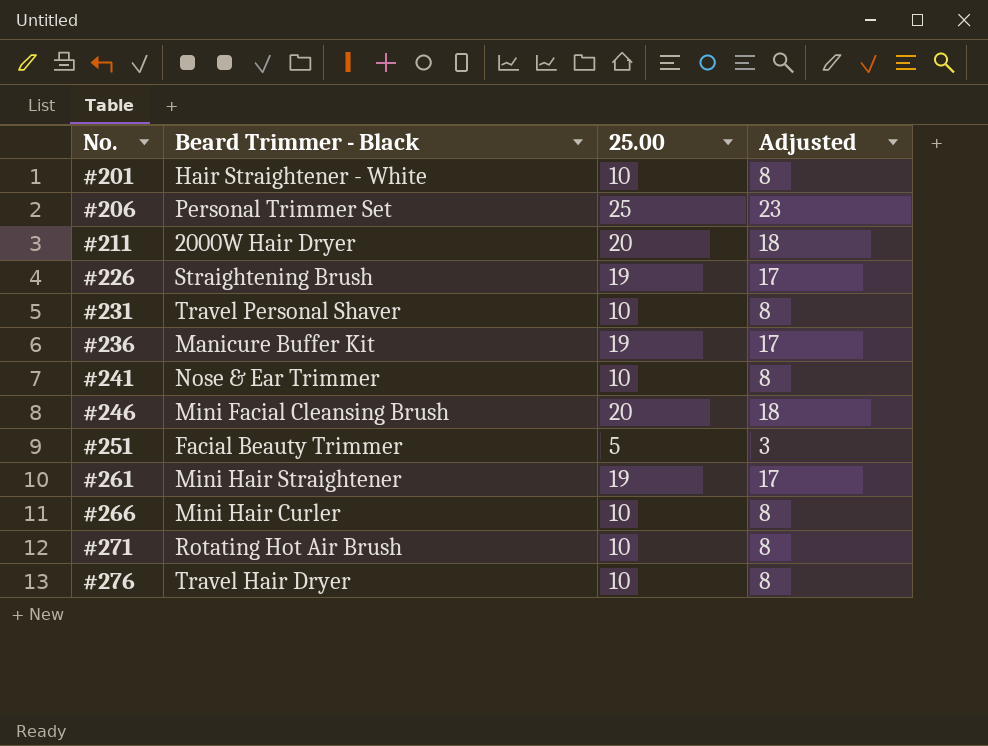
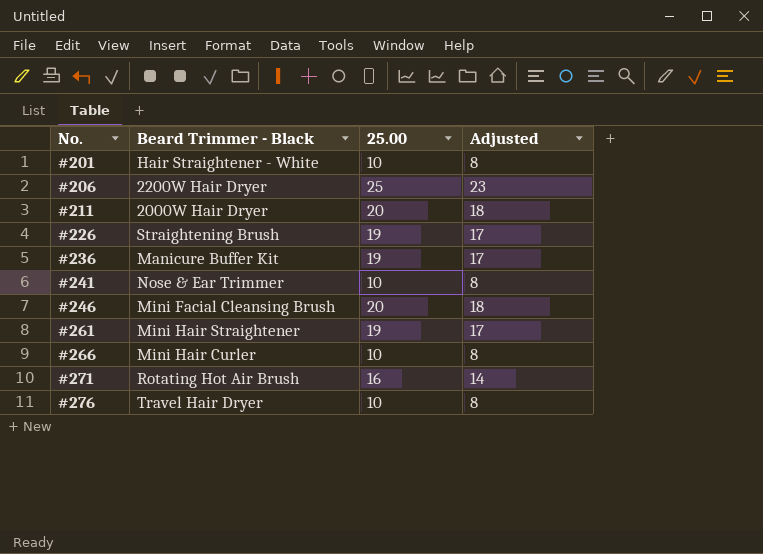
row #231: Travel Personal Shaver | 10 | 8 -> none
row #251: Facial Beauty Trimmer | 5 | 3 -> none
#206 | Beard Trimmer - Black: Personal Trimmer Set -> 2200W Hair Dryer
#271 | 25.00: 10 -> 16
#271 | Adjusted: 8 -> 14

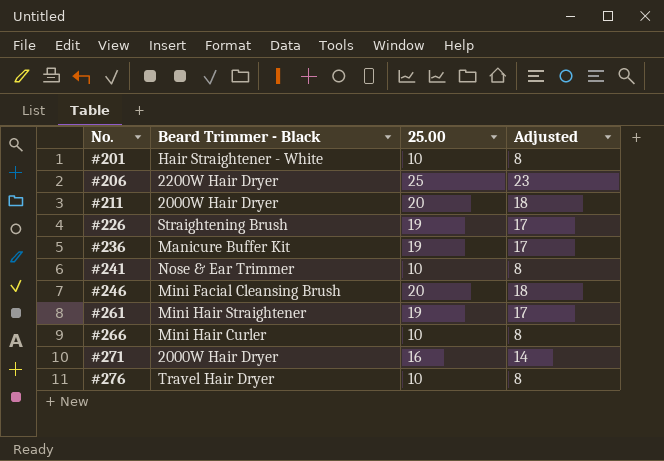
#271 | Beard Trimmer - Black: Rotating Hot Air Brush -> 2000W Hair Dryer

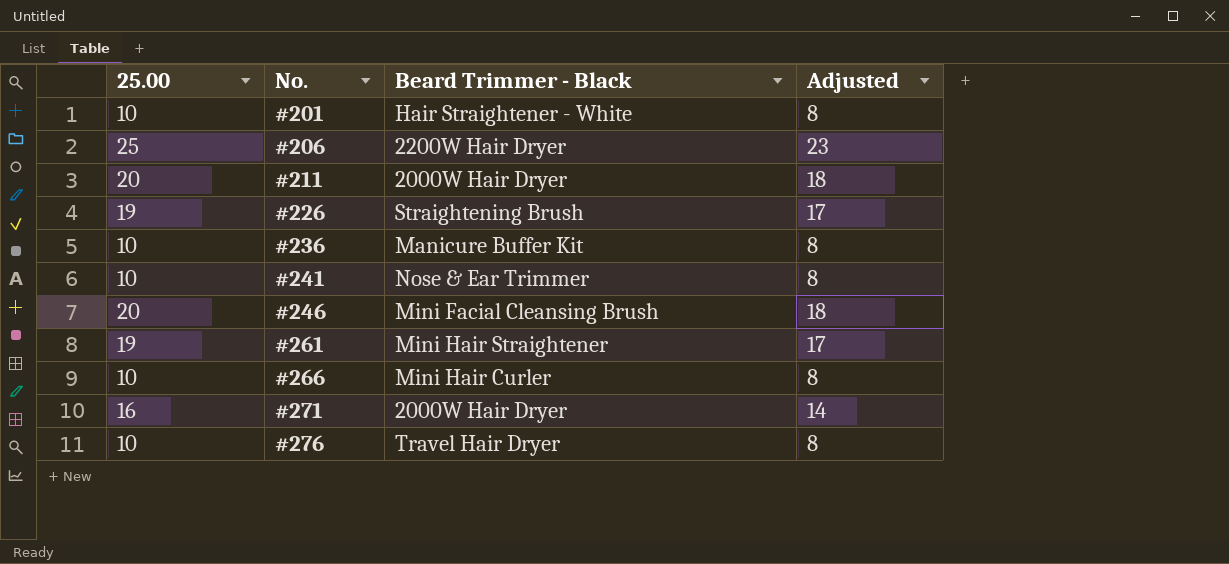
column 25.00 | position: 3 -> 1
#236 | 25.00: 19 -> 10
#236 | Adjusted: 17 -> 8

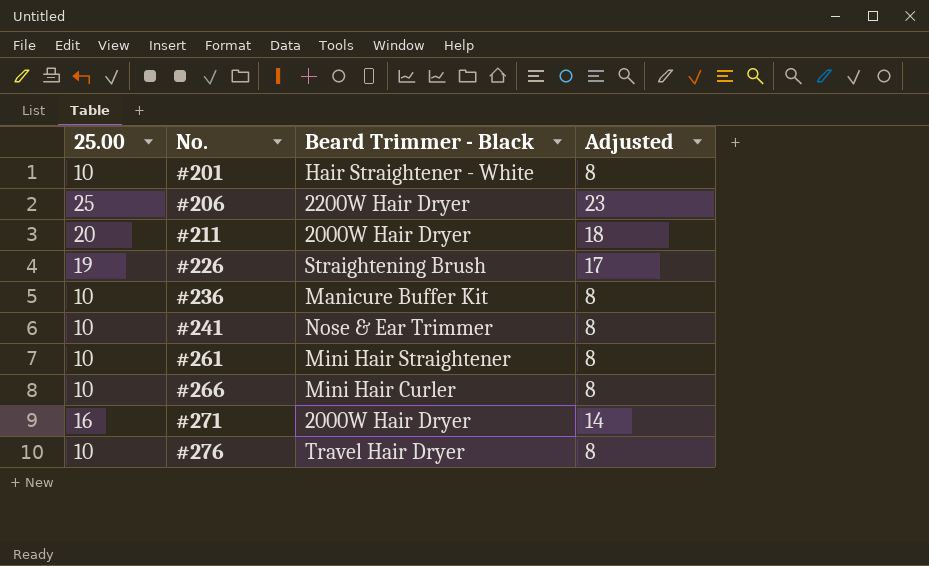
row #246: 20 | Mini Facial Cleansing Brush | 18 -> none
#261 | 25.00: 19 -> 10
#261 | Adjusted: 17 -> 8

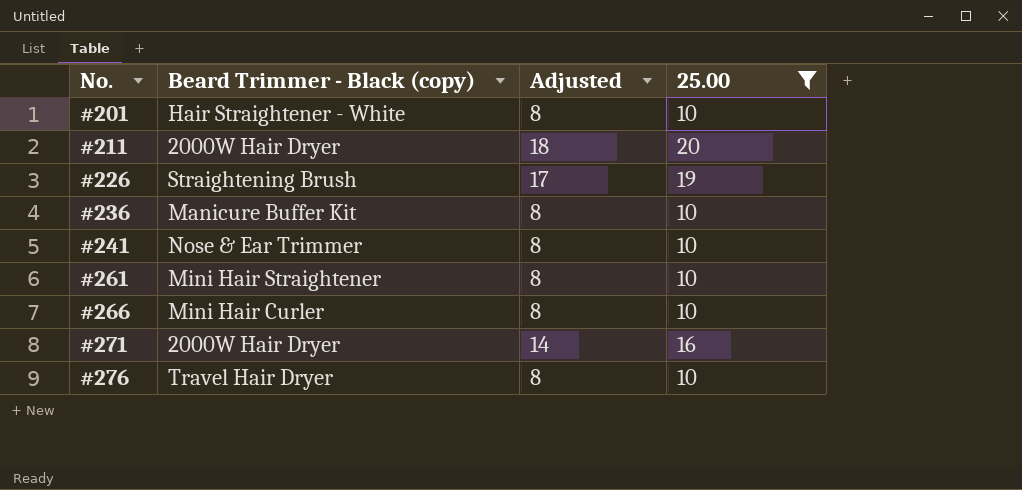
filter: none -> 25.00 != 25
column name: Beard Trimmer - Black -> Beard Trimmer - Black (copy)
column 25.00 | position: 1 -> 4

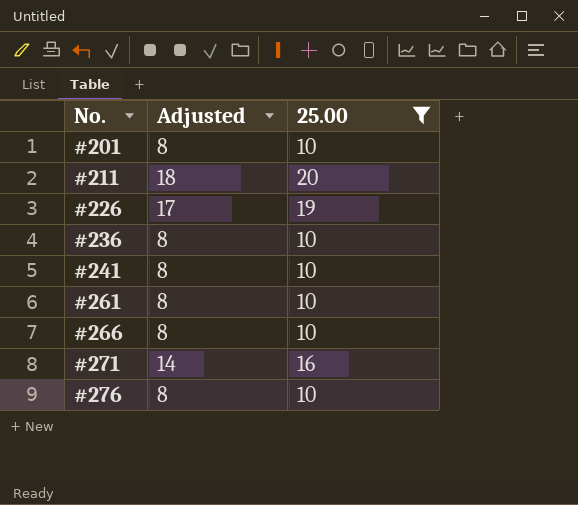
column Beard Trimmer - Black (copy) | position: 2 -> none

